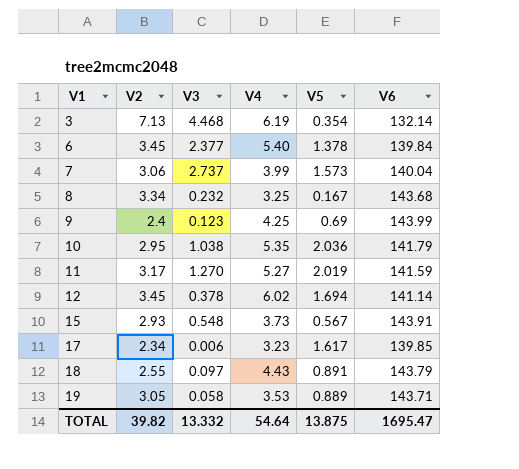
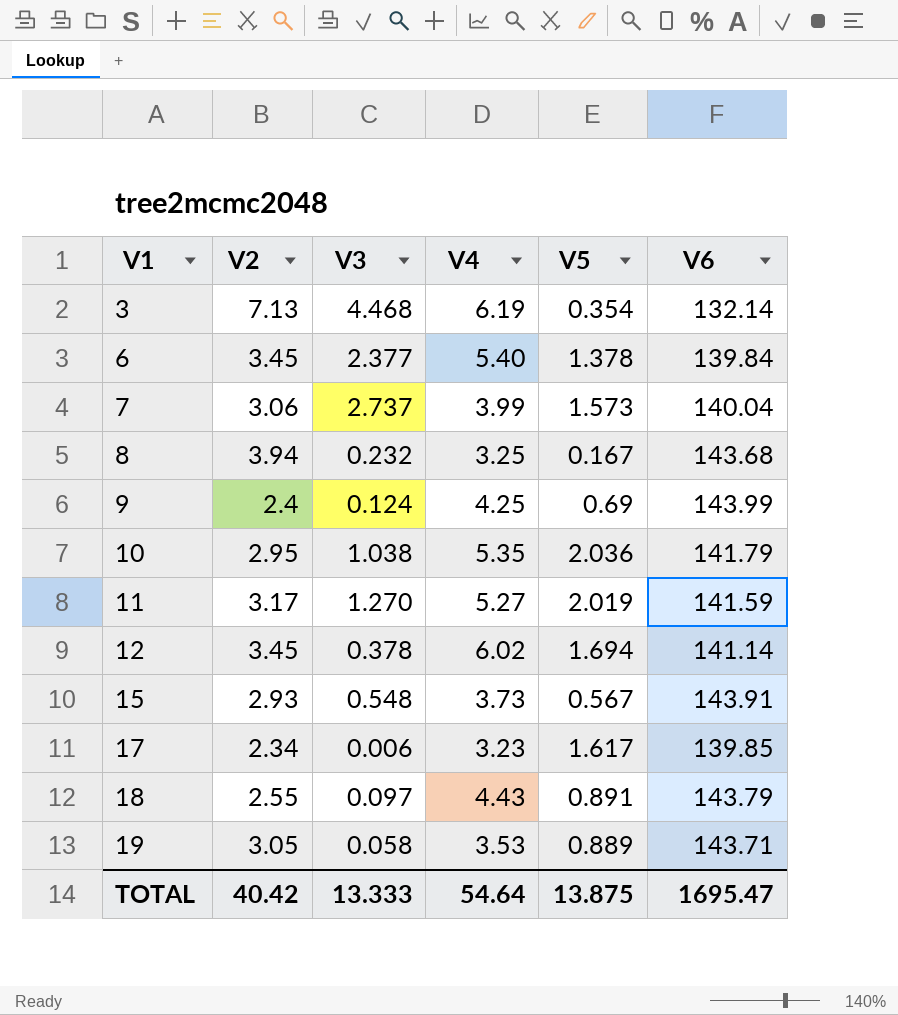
8 | V2: 3.34 -> 3.94
9 | V3: 0.123 -> 0.124
TOTAL | V2: 39.82 -> 40.42
TOTAL | V3: 13.332 -> 13.333

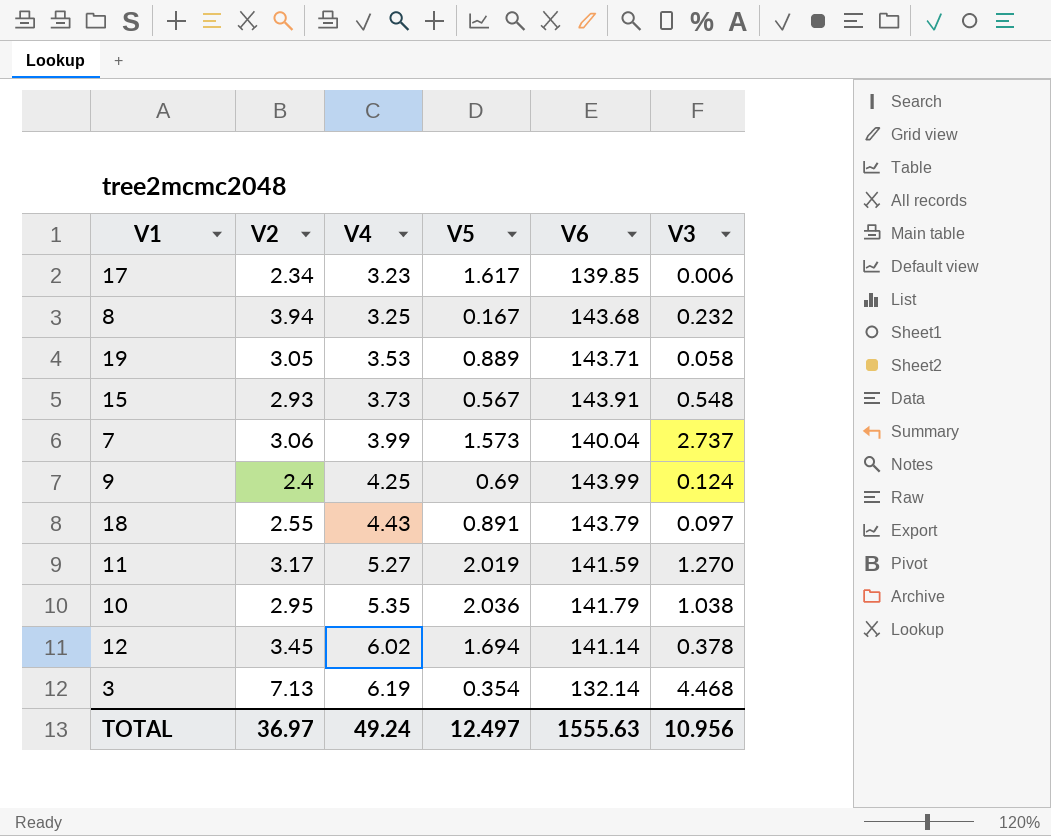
row order: V1 ascending -> V4 ascending
column V3 | position: 3 -> 6
row 6: 3.45 | 2.377 | 5.40 | 1.378 | 139.84 -> none
TOTAL | V2: 40.42 -> 36.97
TOTAL | V4: 54.64 -> 49.24
TOTAL | V5: 13.875 -> 12.497
TOTAL | V6: 1695.47 -> 1555.63
TOTAL | V3: 13.333 -> 10.956

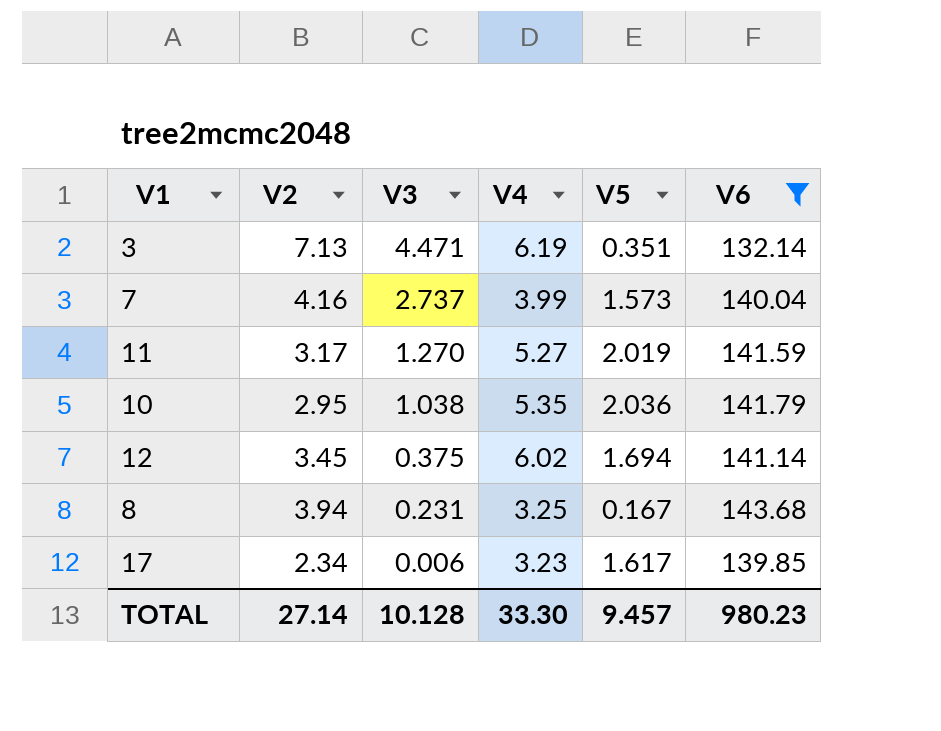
filter: none -> V6 <= 143.68
row order: V4 ascending -> V3 descending
column V3 | position: 6 -> 3
3 | V3: 4.468 -> 4.471
3 | V5: 0.354 -> 0.351
7 | V2: 3.06 -> 4.16
12 | V3: 0.378 -> 0.375
8 | V3: 0.232 -> 0.231
TOTAL | V2: 36.97 -> 27.14
TOTAL | V3: 10.956 -> 10.128
TOTAL | V4: 49.24 -> 33.30
TOTAL | V5: 12.497 -> 9.457
TOTAL | V6: 1555.63 -> 980.23

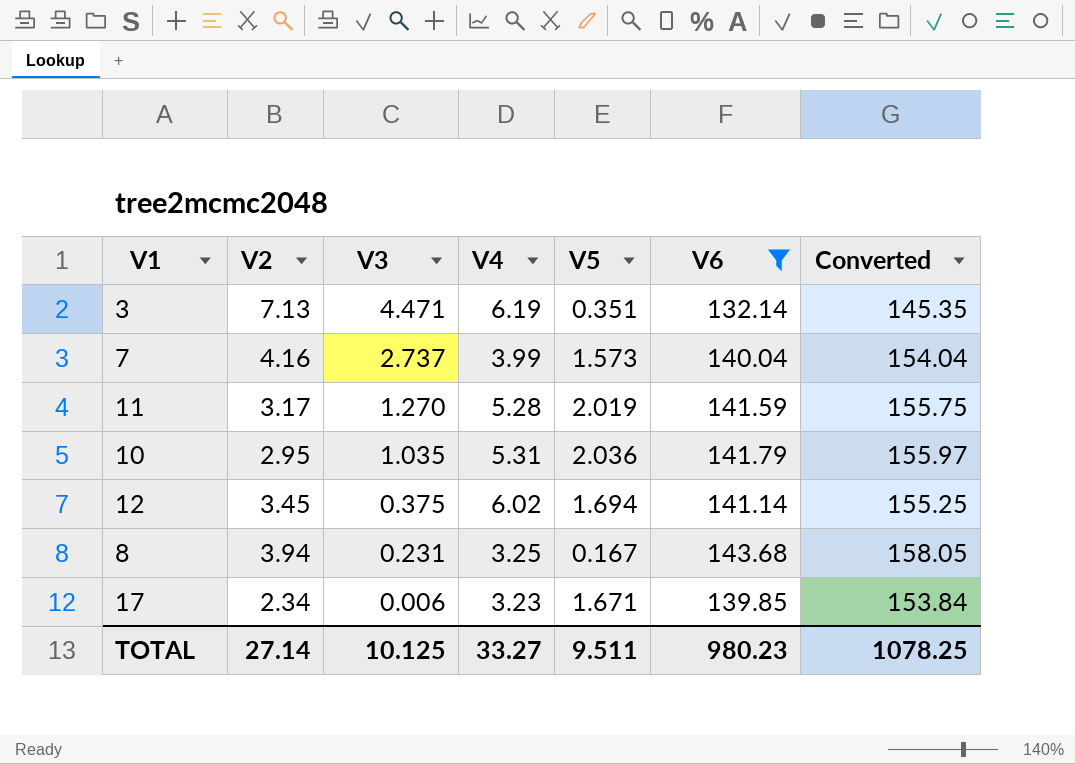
column Converted | formula: none -> [V6] * 1.1
11 | V4: 5.27 -> 5.28
10 | V3: 1.038 -> 1.035
10 | V4: 5.35 -> 5.31
17 | V5: 1.617 -> 1.671
TOTAL | V3: 10.128 -> 10.125
TOTAL | V4: 33.30 -> 33.27
TOTAL | V5: 9.457 -> 9.511

